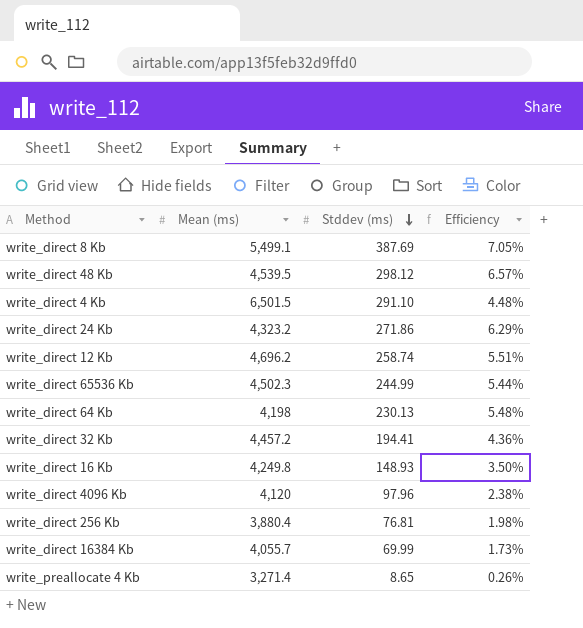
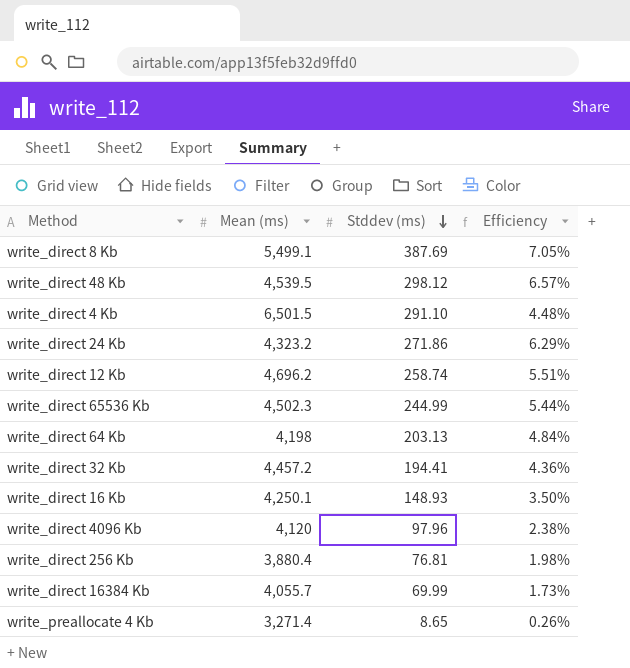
write_direct 64 Kb | Stddev (ms): 230.13 -> 203.13
write_direct 64 Kb | Efficiency: 5.48% -> 4.84%
write_direct 16 Kb | Mean (ms): 4,249.8 -> 4,250.1

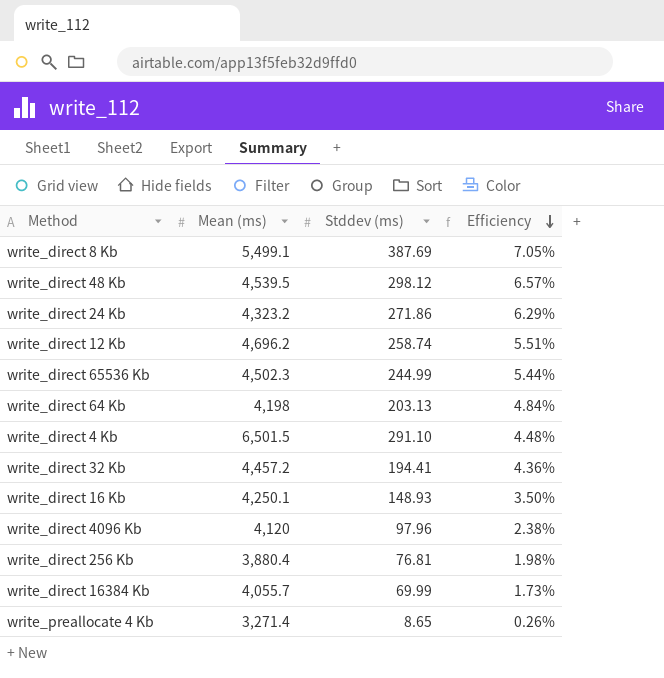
row order: Stddev (ms) descending -> Efficiency descending

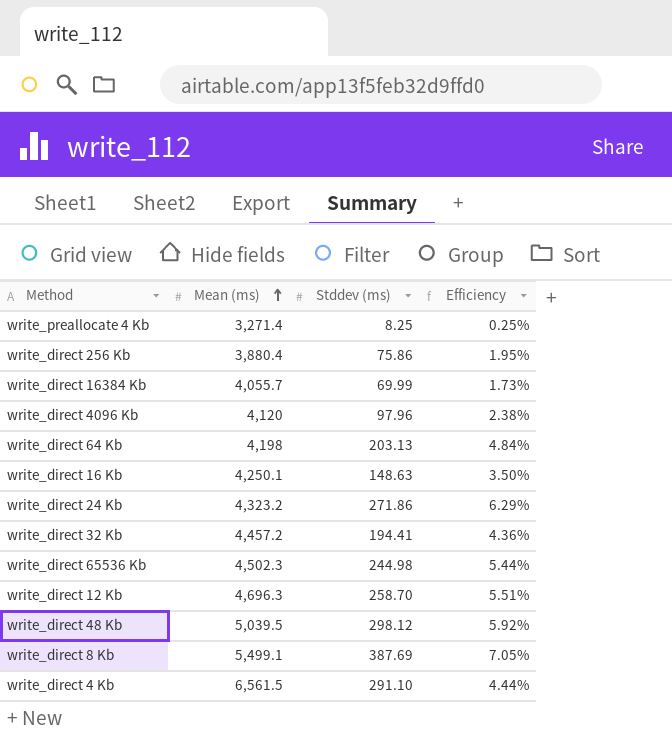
row order: Efficiency descending -> Mean (ms) ascending
write_preallocate 4 Kb | Stddev (ms): 8.65 -> 8.25
write_preallocate 4 Kb | Efficiency: 0.26% -> 0.25%
write_direct 256 Kb | Stddev (ms): 76.81 -> 75.86
write_direct 256 Kb | Efficiency: 1.98% -> 1.95%
write_direct 16 Kb | Stddev (ms): 148.93 -> 148.63
write_direct 65536 Kb | Stddev (ms): 244.99 -> 244.98
write_direct 12 Kb | Mean (ms): 4,696.2 -> 4,696.3
write_direct 12 Kb | Stddev (ms): 258.74 -> 258.70
write_direct 48 Kb | Mean (ms): 4,539.5 -> 5,039.5
write_direct 48 Kb | Efficiency: 6.57% -> 5.92%
write_direct 4 Kb | Mean (ms): 6,501.5 -> 6,561.5
write_direct 4 Kb | Efficiency: 4.48% -> 4.44%

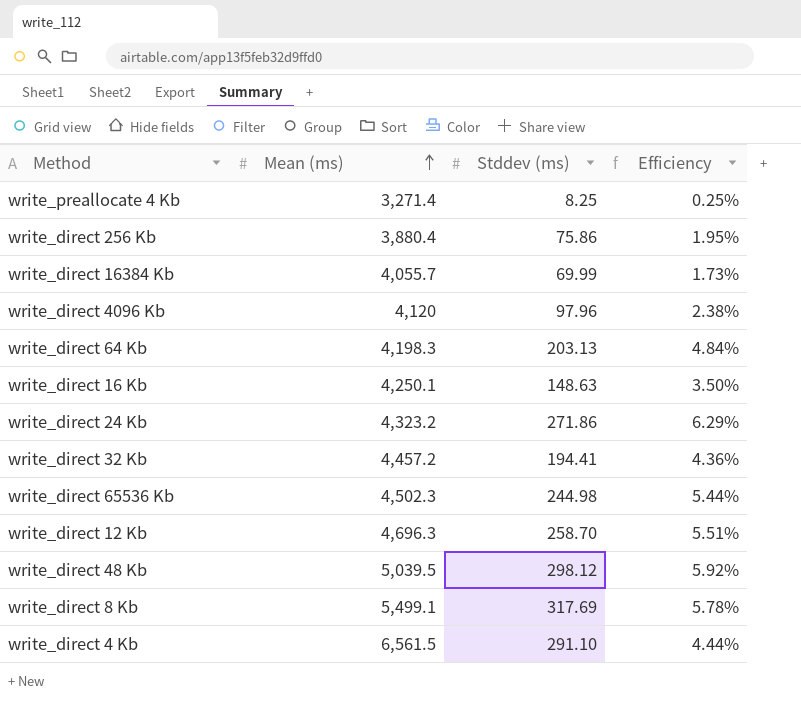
write_direct 64 Kb | Mean (ms): 4,198 -> 4,198.3
write_direct 8 Kb | Stddev (ms): 387.69 -> 317.69
write_direct 8 Kb | Efficiency: 7.05% -> 5.78%

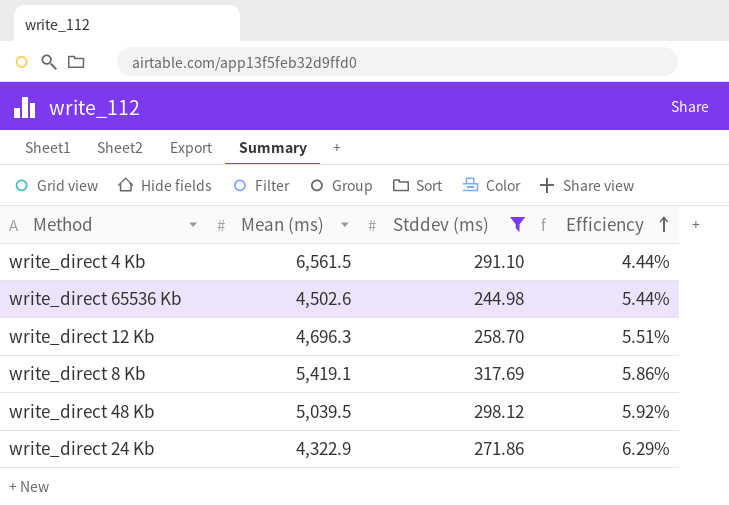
filter: none -> Stddev (ms) >= 244.98
row order: Mean (ms) ascending -> Efficiency ascending
write_direct 65536 Kb | Mean (ms): 4,502.3 -> 4,502.6
write_direct 8 Kb | Mean (ms): 5,499.1 -> 5,419.1
write_direct 8 Kb | Efficiency: 5.78% -> 5.86%
write_direct 24 Kb | Mean (ms): 4,323.2 -> 4,322.9

